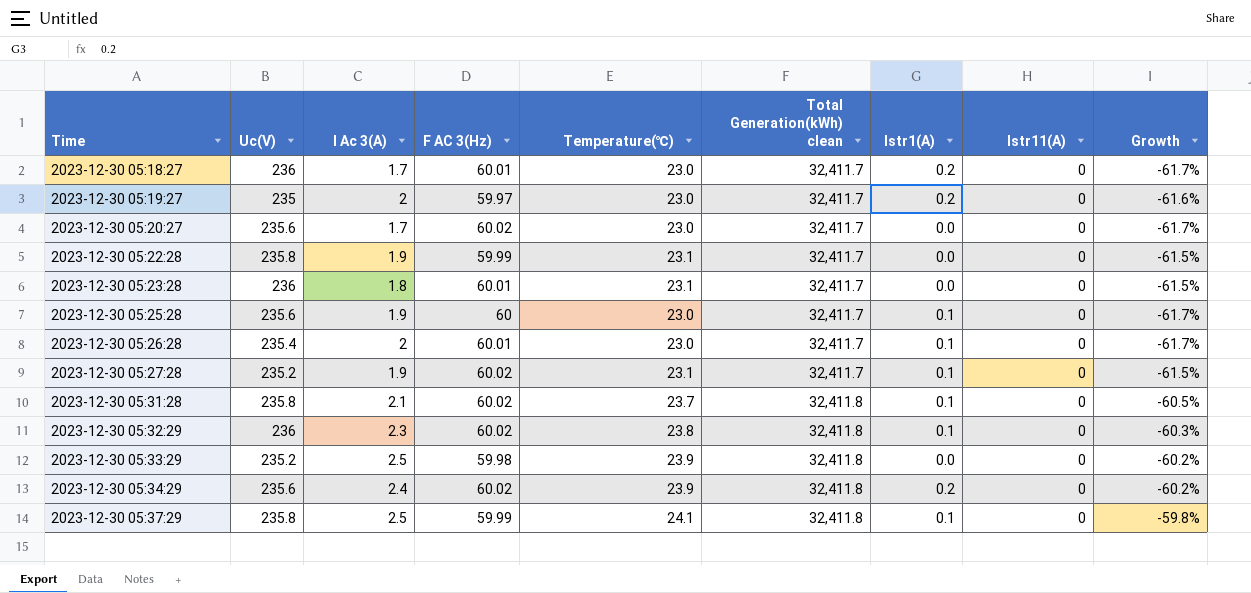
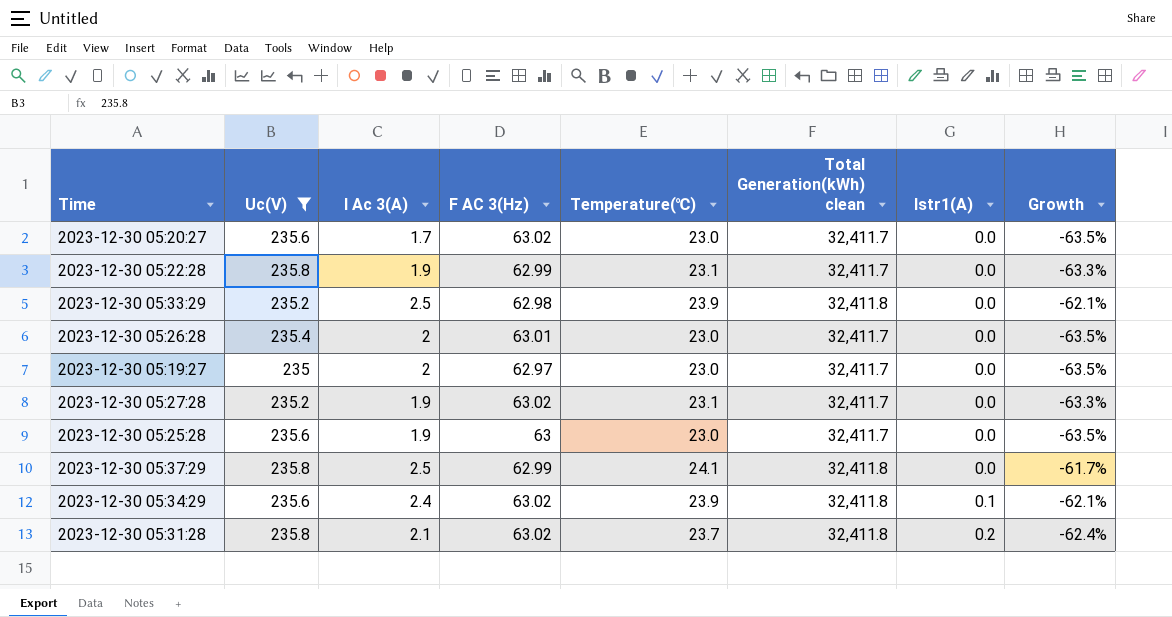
filter: none -> Uc(V) != 236
row order: Time ascending -> Istr1(A) ascending
column Istr11(A) | position: 8 -> none
2023-12-30 05:20:27 | F AC 3(Hz): 60.02 -> 63.02
2023-12-30 05:20:27 | Growth: -61.7% -> -63.5%
2023-12-30 05:22:28 | F AC 3(Hz): 59.99 -> 62.99
2023-12-30 05:22:28 | Growth: -61.5% -> -63.3%
2023-12-30 05:33:29 | F AC 3(Hz): 59.98 -> 62.98
2023-12-30 05:33:29 | Growth: -60.2% -> -62.1%
2023-12-30 05:26:28 | F AC 3(Hz): 60.01 -> 63.01
2023-12-30 05:26:28 | Istr1(A): 0.1 -> 0.0
2023-12-30 05:26:28 | Growth: -61.7% -> -63.5%
2023-12-30 05:19:27 | F AC 3(Hz): 59.97 -> 62.97
2023-12-30 05:19:27 | Istr1(A): 0.2 -> 0.0
2023-12-30 05:19:27 | Growth: -61.6% -> -63.5%
2023-12-30 05:27:28 | F AC 3(Hz): 60.02 -> 63.02
2023-12-30 05:27:28 | Istr1(A): 0.1 -> 0.0
2023-12-30 05:27:28 | Growth: -61.5% -> -63.3%
2023-12-30 05:25:28 | F AC 3(Hz): 60 -> 63
2023-12-30 05:25:28 | Istr1(A): 0.1 -> 0.0
2023-12-30 05:25:28 | Growth: -61.7% -> -63.5%
2023-12-30 05:37:29 | F AC 3(Hz): 59.99 -> 62.99
2023-12-30 05:37:29 | Istr1(A): 0.1 -> 0.0
2023-12-30 05:37:29 | Growth: -59.8% -> -61.7%
2023-12-30 05:34:29 | F AC 3(Hz): 60.02 -> 63.02
2023-12-30 05:34:29 | Istr1(A): 0.2 -> 0.1
2023-12-30 05:34:29 | Growth: -60.2% -> -62.1%
2023-12-30 05:31:28 | F AC 3(Hz): 60.02 -> 63.02
2023-12-30 05:31:28 | Istr1(A): 0.1 -> 0.2
2023-12-30 05:31:28 | Growth: -60.5% -> -62.4%

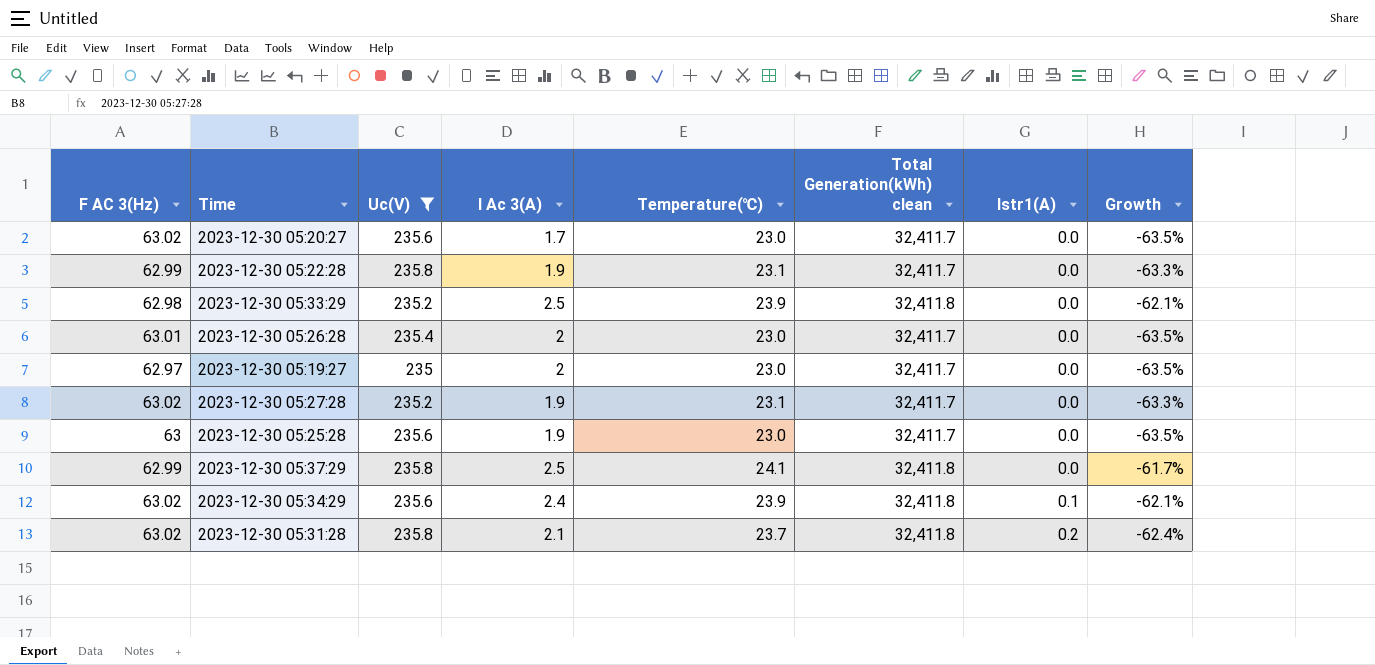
column F AC 3(Hz) | position: 4 -> 1

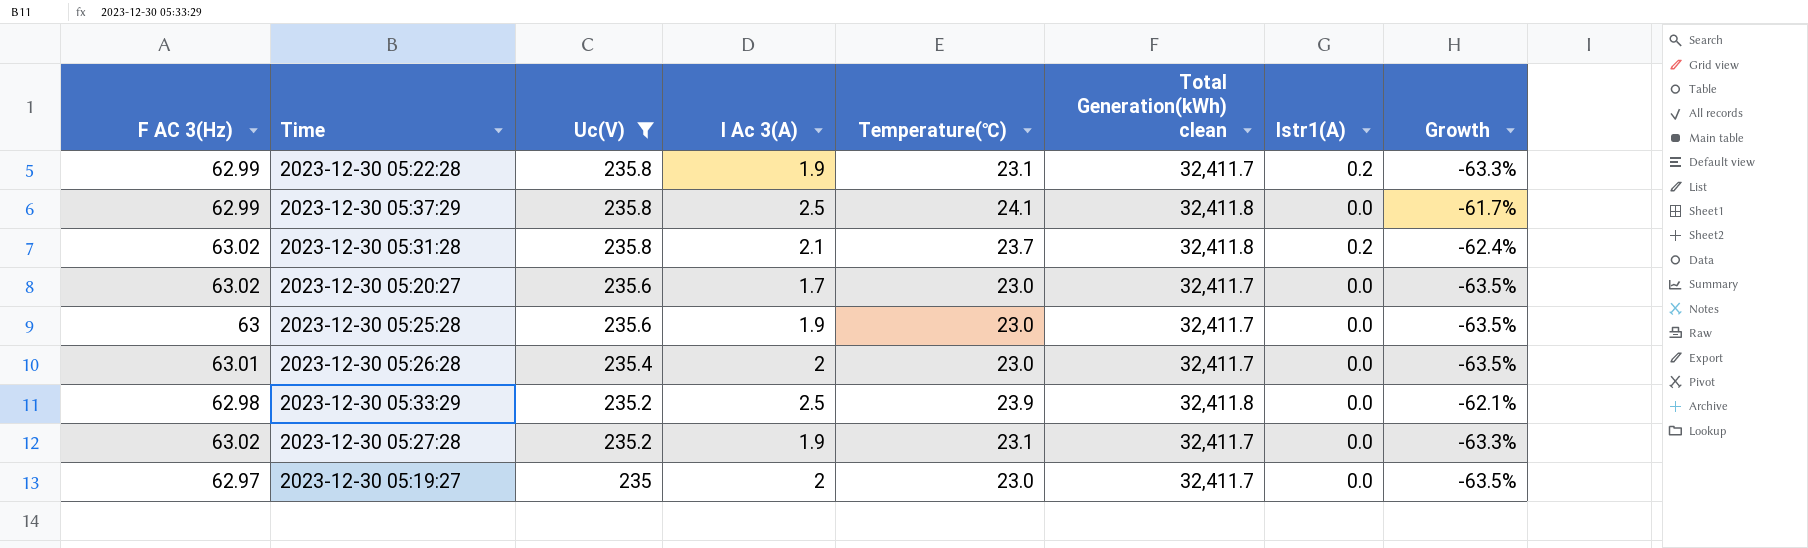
row order: Istr1(A) ascending -> Uc(V) descending
row 2023-12-30 05:34:29: 63.02 | 235.6 | 2.4 | 23.9 | 32,411.8 | 0.1 | -62.1% -> none
2023-12-30 05:22:28 | Istr1(A): 0.0 -> 0.2

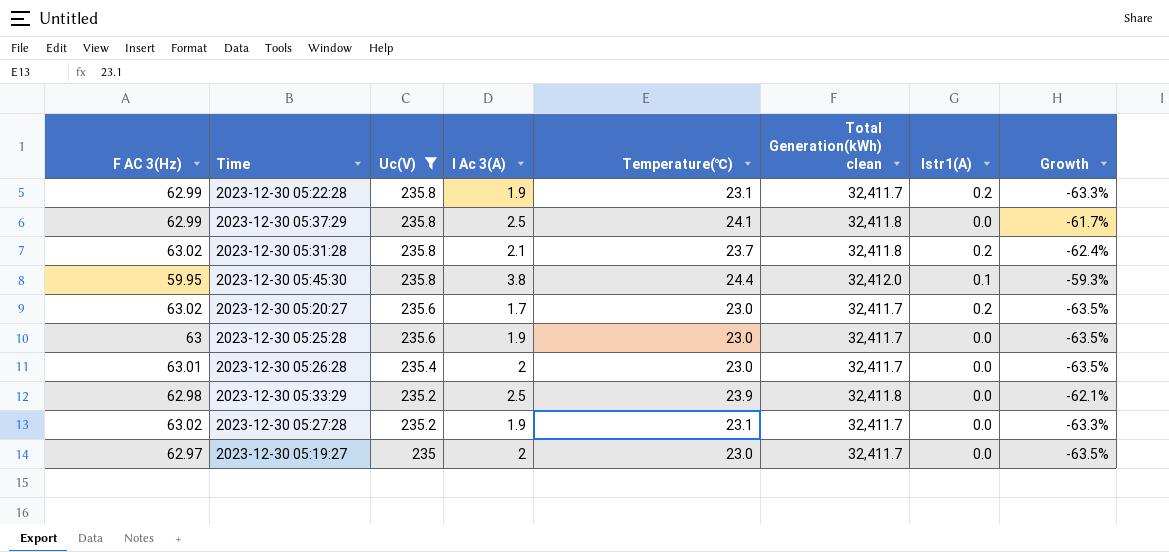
row 2023-12-30 05:45:30: none -> 59.95 | 235.8 | 3.8 | 24.4 | 32,412.0 | 0.1 | -59.3%
2023-12-30 05:20:27 | Istr1(A): 0.0 -> 0.2

